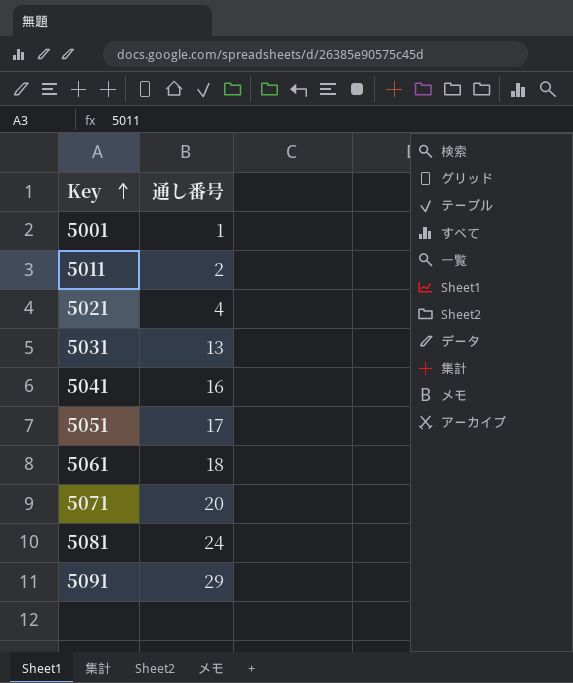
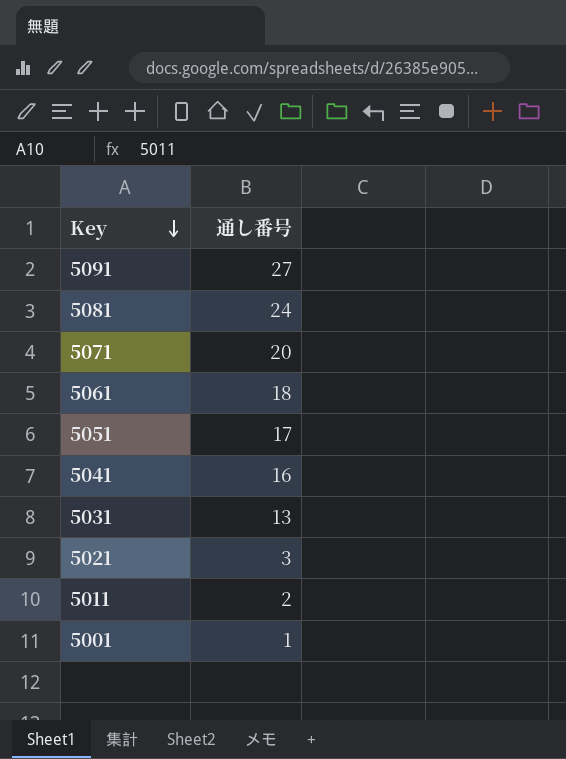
row order: Key ascending -> Key descending
5091 | 通し番号: 29 -> 27
5021 | 通し番号: 4 -> 3

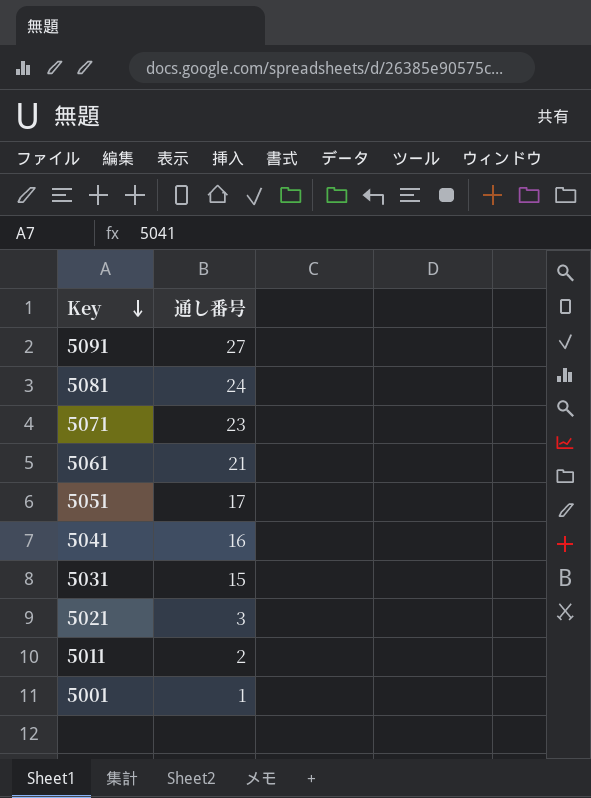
5071 | 通し番号: 20 -> 23
5061 | 通し番号: 18 -> 21
5031 | 通し番号: 13 -> 15

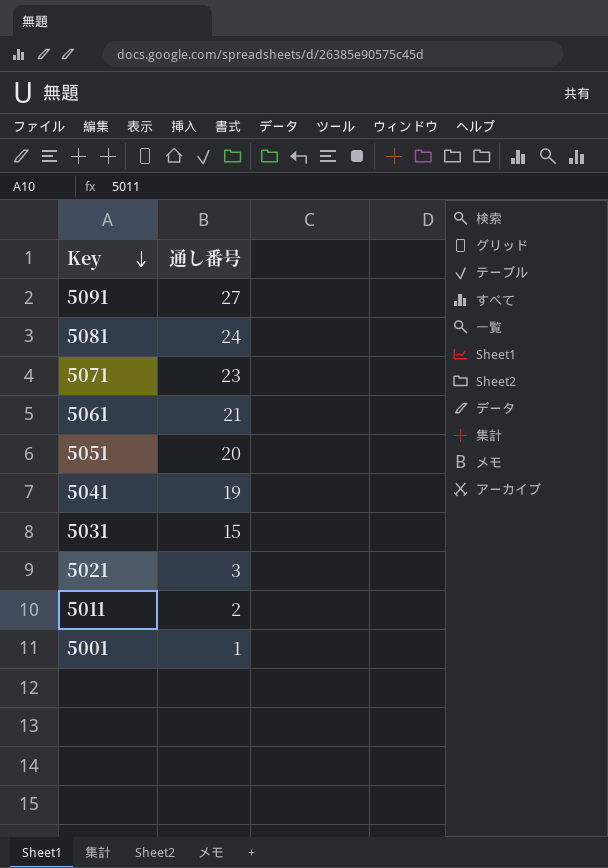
5051 | 通し番号: 17 -> 20
5041 | 通し番号: 16 -> 19

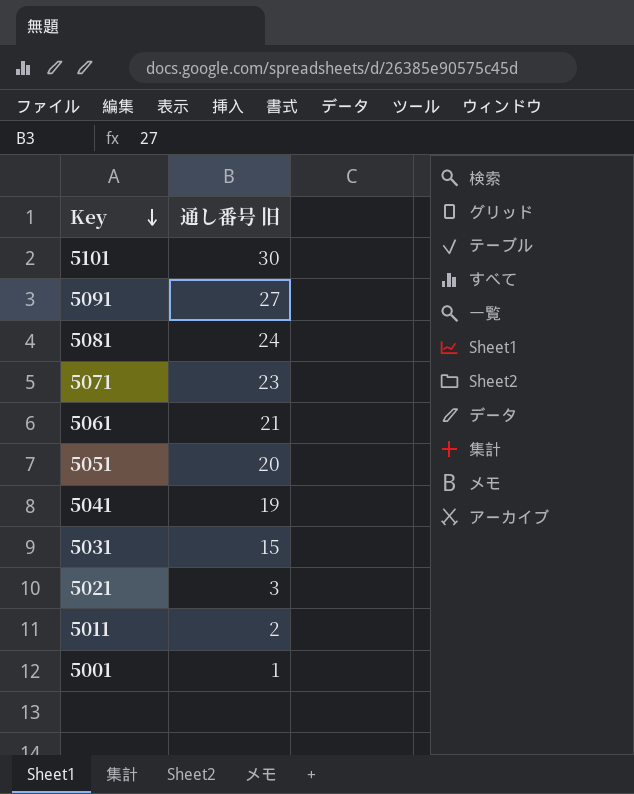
column name: 通し番号 -> 通し番号 旧
row 5101: none -> 30

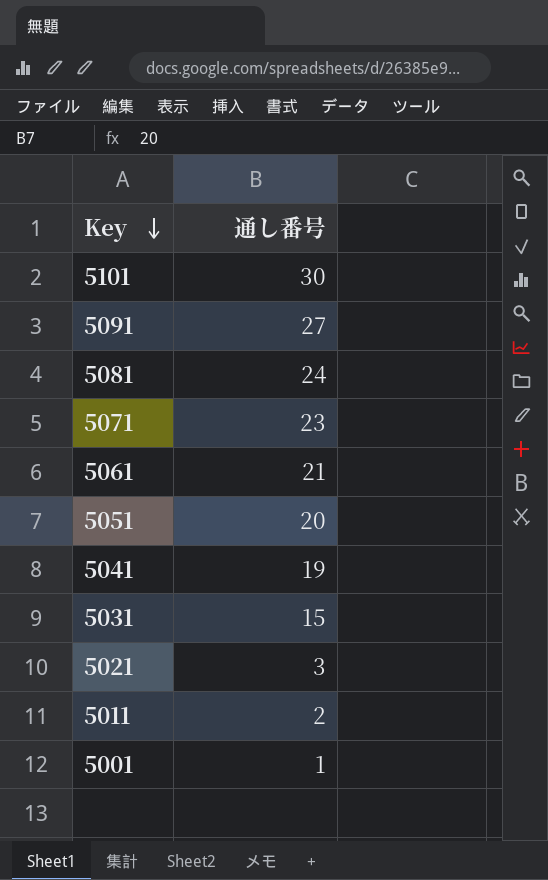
column name: 通し番号 旧 -> 通し番号

